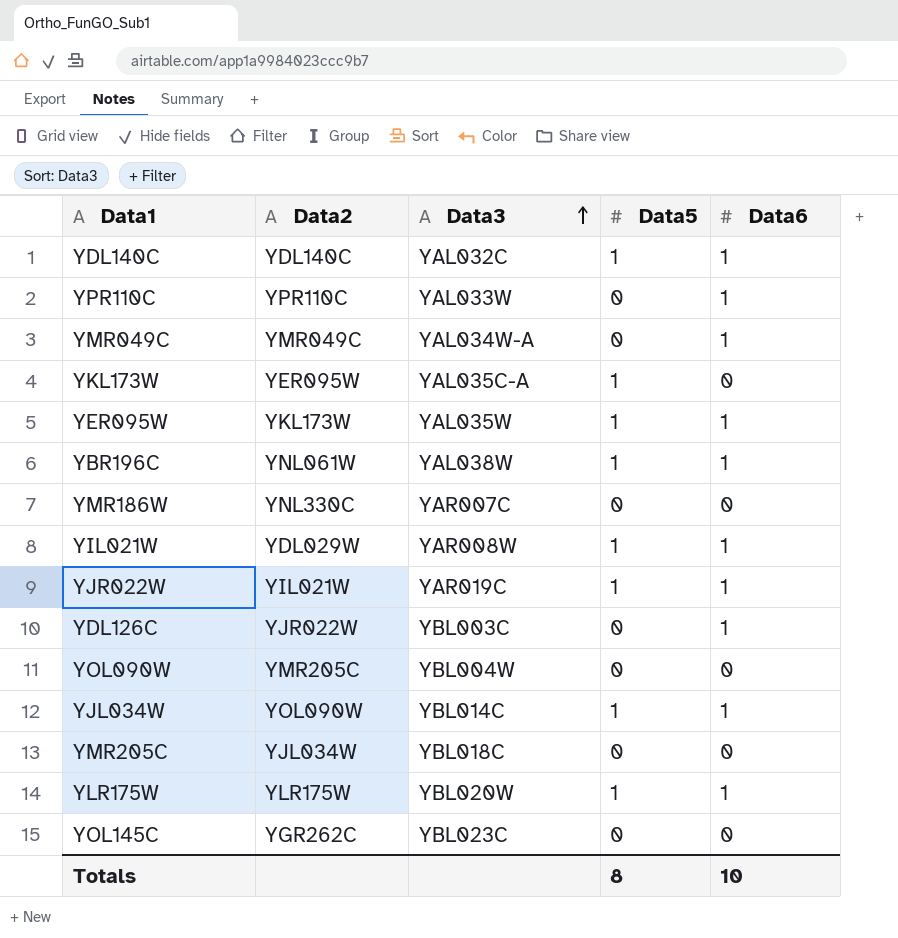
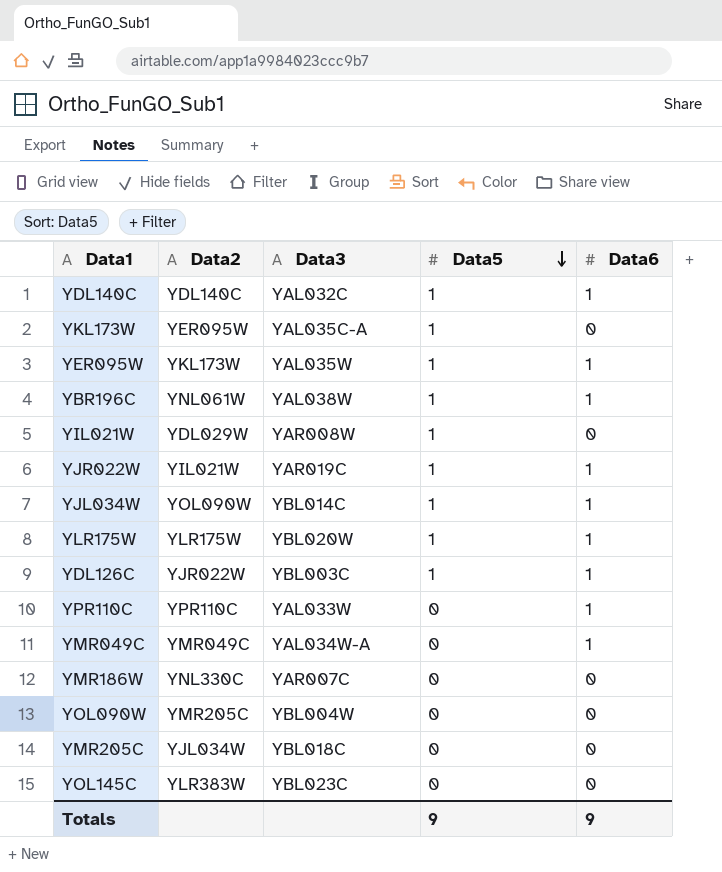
row order: Data3 ascending -> Data5 descending
YIL021W | Data6: 1 -> 0
YDL126C | Data5: 0 -> 1
YOL145C | Data2: YGR262C -> YLR383W
Totals | Data5: 8 -> 9
Totals | Data6: 10 -> 9

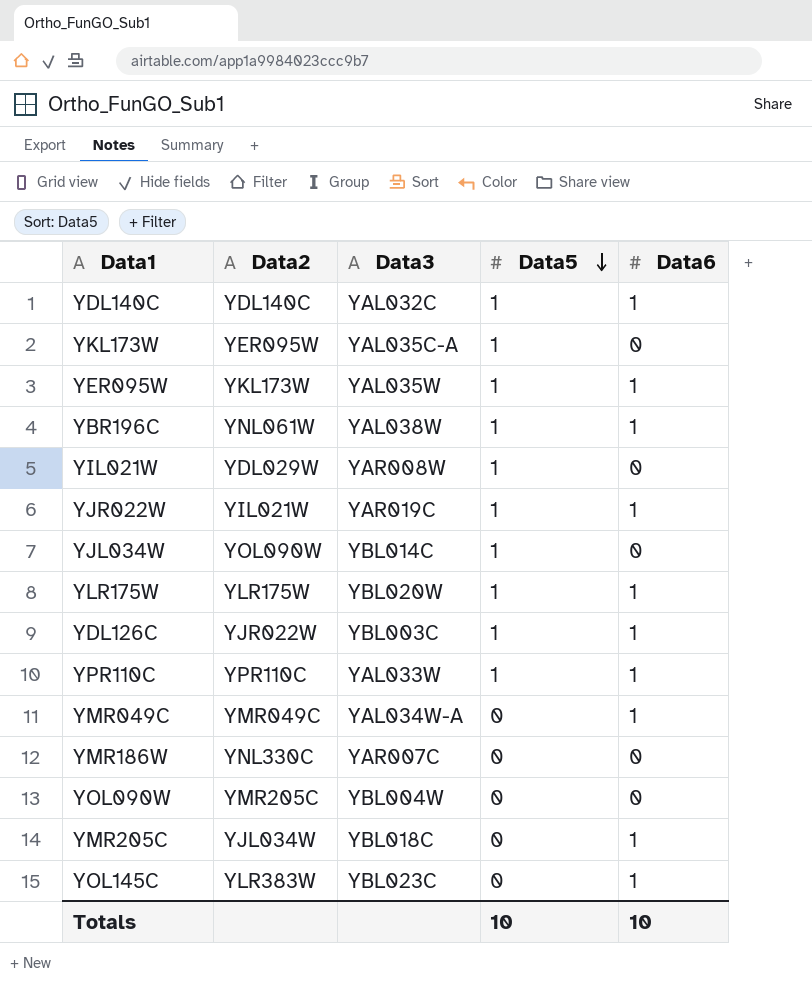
YJL034W | Data6: 1 -> 0
YPR110C | Data5: 0 -> 1
YMR205C | Data6: 0 -> 1
YOL145C | Data6: 0 -> 1
Totals | Data5: 9 -> 10
Totals | Data6: 9 -> 10

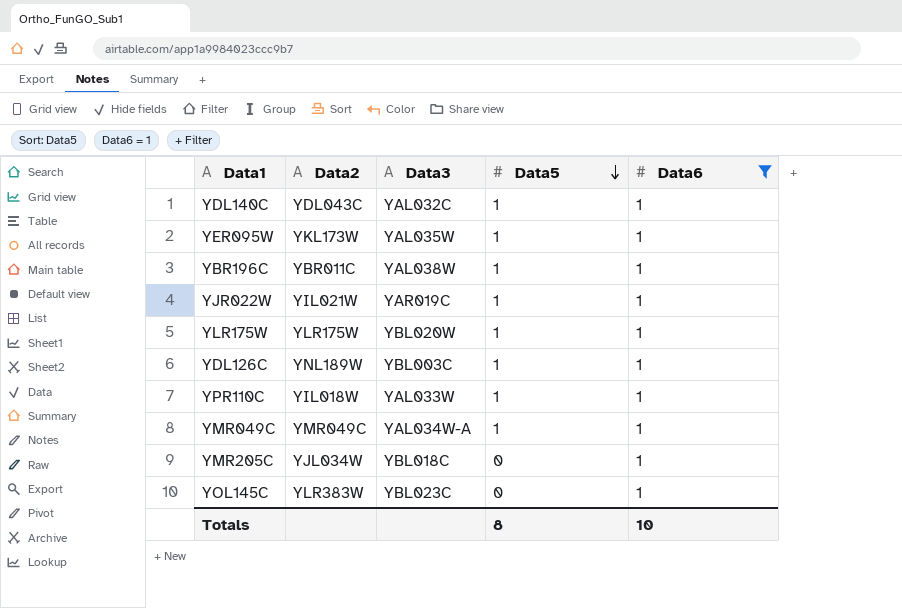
filter: none -> Data6 = 1
YDL140C | Data2: YDL140C -> YDL043C
YBR196C | Data2: YNL061W -> YBR011C
YDL126C | Data2: YJR022W -> YNL189W
YPR110C | Data2: YPR110C -> YIL018W
YMR049C | Data5: 0 -> 1
Totals | Data5: 10 -> 8

